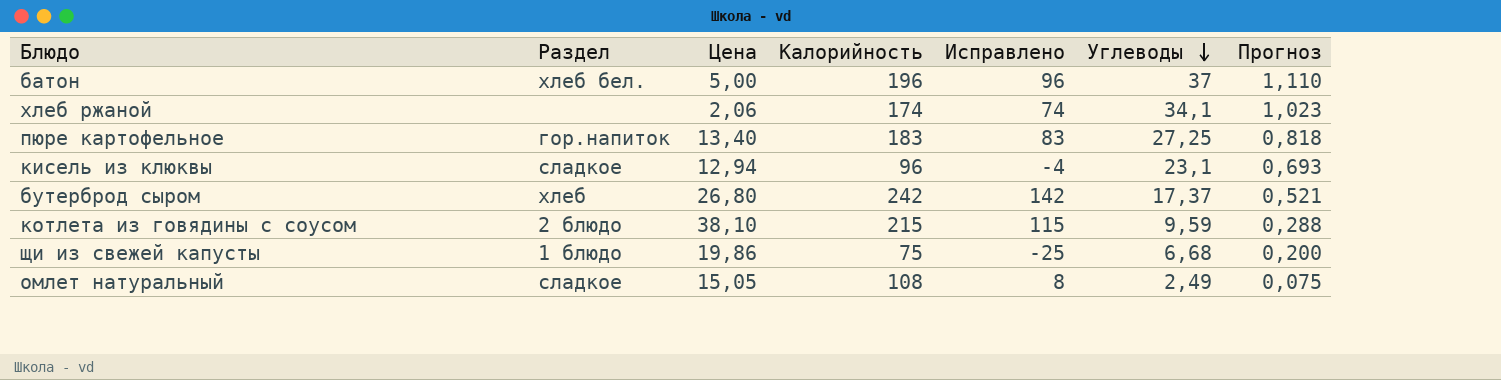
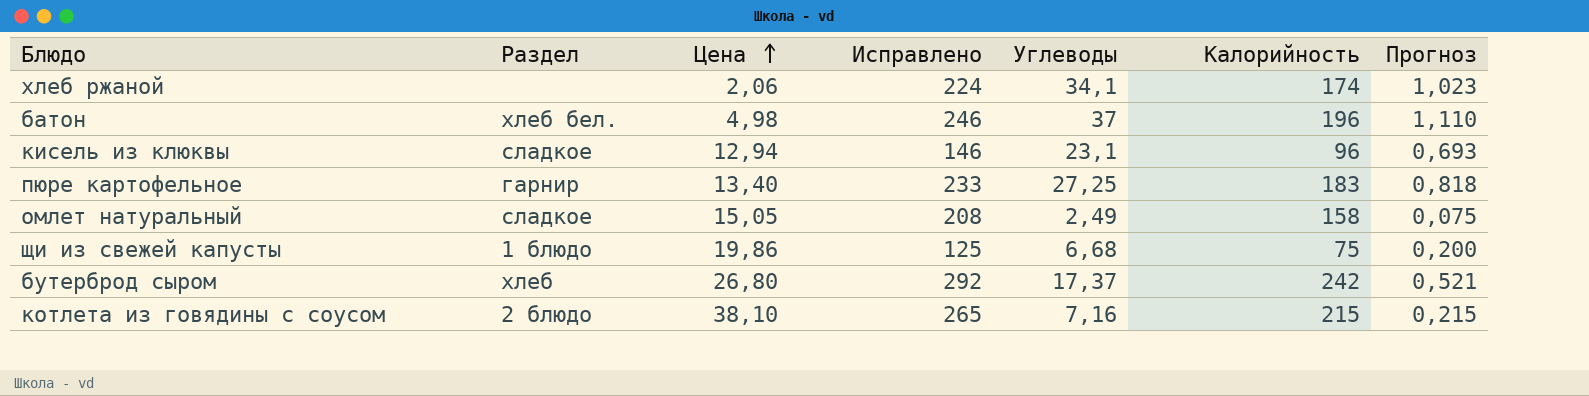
row order: Углеводы descending -> Цена ascending
column Исправлено | formula: [Калорийность] - 100 -> [Калорийность] + 50
column Калорийность | position: 4 -> 6
батон | Цена: 5,00 -> 4,98
пюре картофельное | Раздел: гор.напиток -> гарнир
омлет натуральный | Калорийность: 108 -> 158
котлета из говядины с соусом | Углеводы: 9,59 -> 7,16
котлета из говядины с соусом | Прогноз: 0,288 -> 0,215

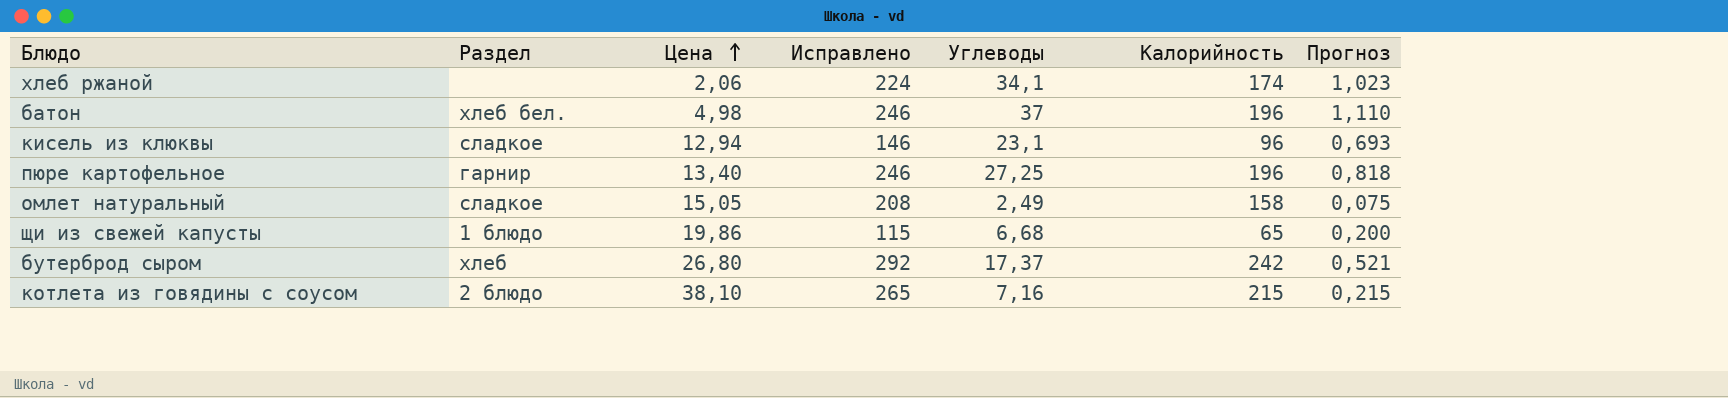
пюре картофельное | Исправлено: 233 -> 246
пюре картофельное | Калорийность: 183 -> 196
щи из свежей капусты | Исправлено: 125 -> 115
щи из свежей капусты | Калорийность: 75 -> 65

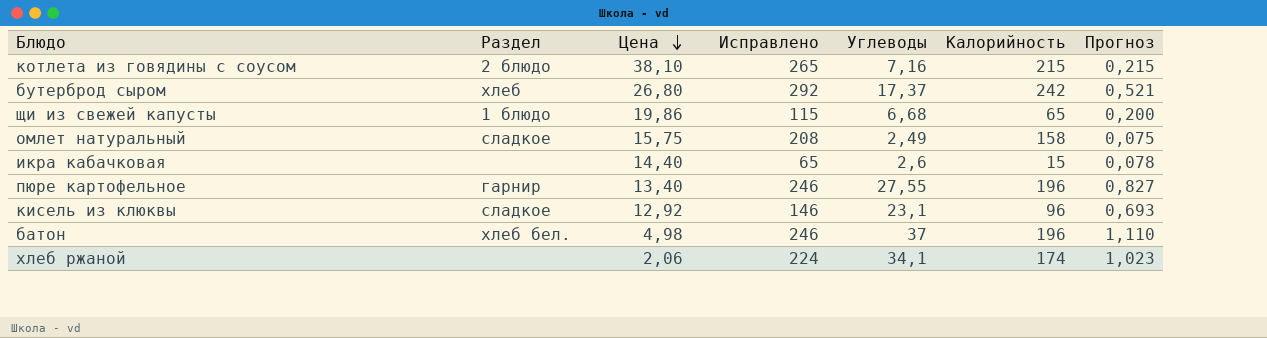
row order: Цена ascending -> Цена descending
омлет натуральный | Цена: 15,05 -> 15,75
row икра кабачковая: none -> none | 14,40 | 65 | 2,6 | 15 | 0,078
пюре картофельное | Углеводы: 27,25 -> 27,55
пюре картофельное | Прогноз: 0,818 -> 0,827
кисель из клюквы | Цена: 12,94 -> 12,92

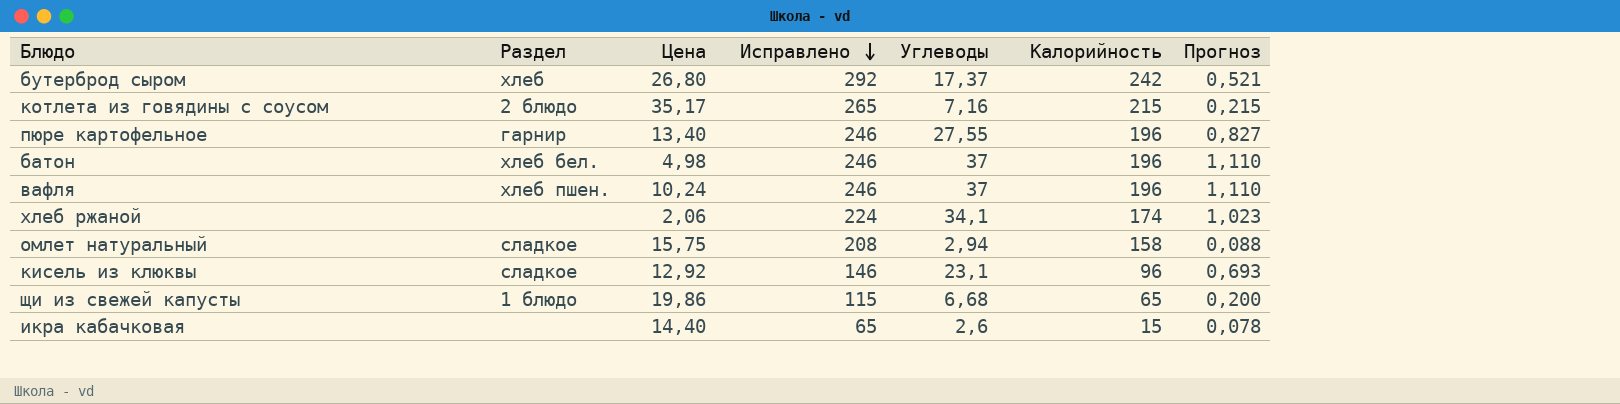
row order: Цена descending -> Исправлено descending
котлета из говядины с соусом | Цена: 38,10 -> 35,17
row вафля: none -> хлеб пшен. | 10,24 | 246 | 37 | 196 | 1,110
омлет натуральный | Углеводы: 2,49 -> 2,94
омлет натуральный | Прогноз: 0,075 -> 0,088

